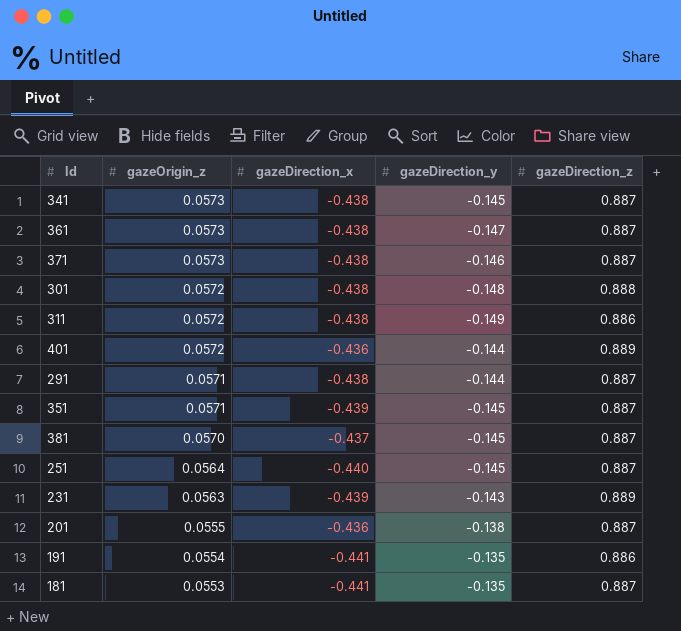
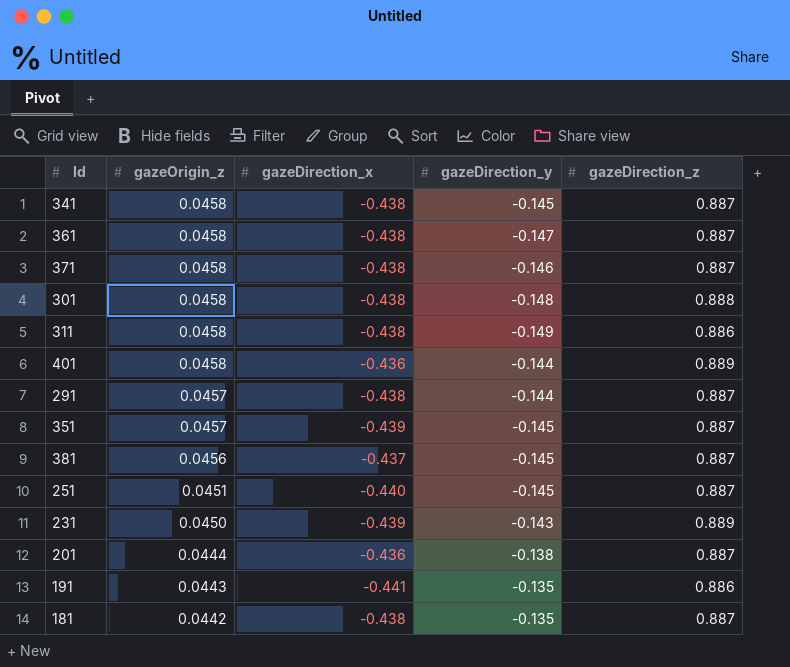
341 | gazeOrigin_z: 0.0573 -> 0.0458
361 | gazeOrigin_z: 0.0573 -> 0.0458
371 | gazeOrigin_z: 0.0573 -> 0.0458
301 | gazeOrigin_z: 0.0572 -> 0.0458
311 | gazeOrigin_z: 0.0572 -> 0.0458
401 | gazeOrigin_z: 0.0572 -> 0.0458
291 | gazeOrigin_z: 0.0571 -> 0.0457
351 | gazeOrigin_z: 0.0571 -> 0.0457
381 | gazeOrigin_z: 0.0570 -> 0.0456
251 | gazeOrigin_z: 0.0564 -> 0.0451
231 | gazeOrigin_z: 0.0563 -> 0.0450
201 | gazeOrigin_z: 0.0555 -> 0.0444
191 | gazeOrigin_z: 0.0554 -> 0.0443
181 | gazeOrigin_z: 0.0553 -> 0.0442
181 | gazeDirection_x: -0.441 -> -0.438

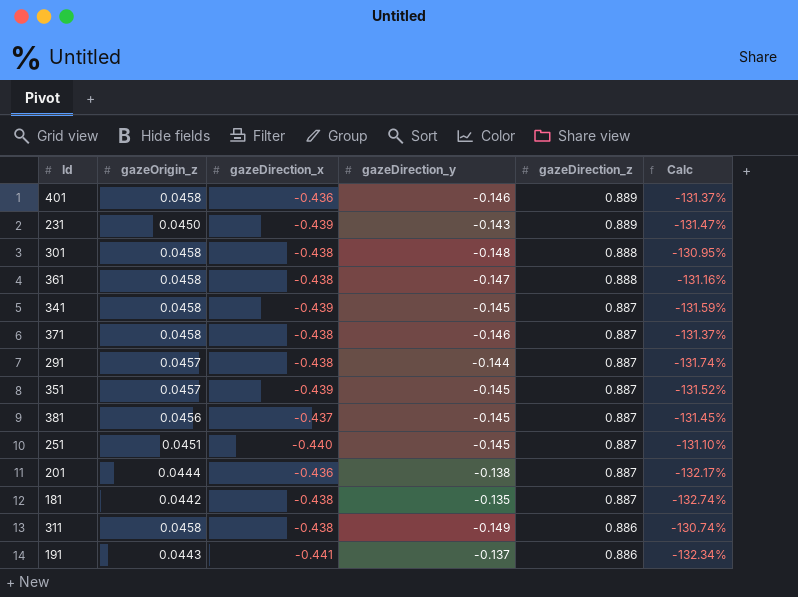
row order: gazeOrigin_z descending -> gazeDirection_z descending
column Calc | formula: none -> ([gazeOrigin_z] - [gazeDirection_y]) / [gazeDirection_y]
401 | gazeDirection_y: -0.144 -> -0.146
361 | gazeDirection_z: 0.887 -> 0.888
341 | gazeDirection_x: -0.438 -> -0.439
191 | gazeDirection_y: -0.135 -> -0.137

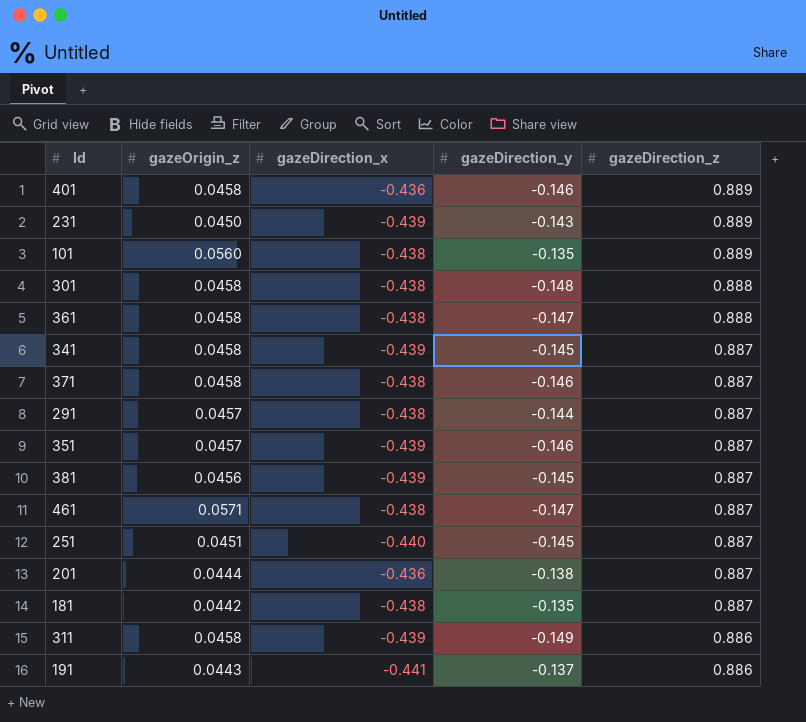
column Calc | formula: ([gazeOrigin_z] - [gazeDirection_y]) / [gazeDirection_y] -> none
row 101: none -> 0.0560 | -0.438 | -0.135 | 0.889
351 | gazeDirection_y: -0.145 -> -0.146
381 | gazeDirection_x: -0.437 -> -0.439
row 461: none -> 0.0571 | -0.438 | -0.147 | 0.887
311 | gazeDirection_x: -0.438 -> -0.439

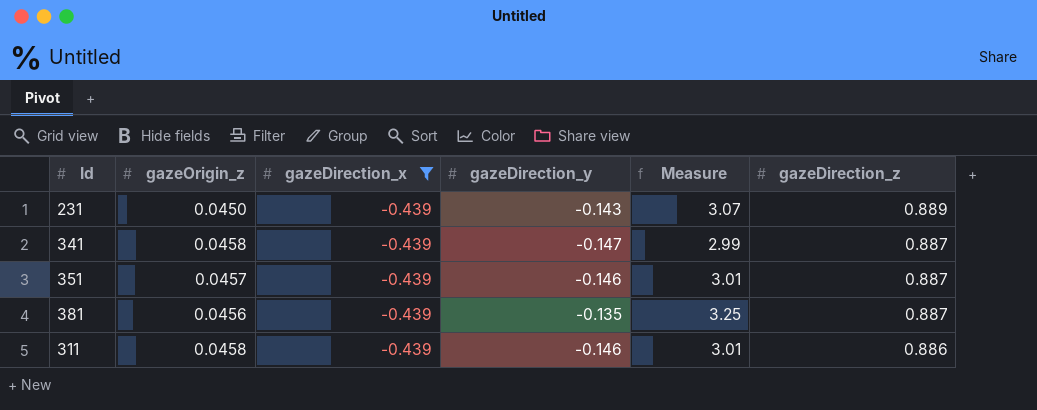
filter: none -> gazeDirection_x = -0.439
column Measure | formula: none -> [gazeDirection_x] / [gazeDirection_y]
341 | gazeDirection_y: -0.145 -> -0.147
381 | gazeDirection_y: -0.145 -> -0.135
311 | gazeDirection_y: -0.149 -> -0.146

